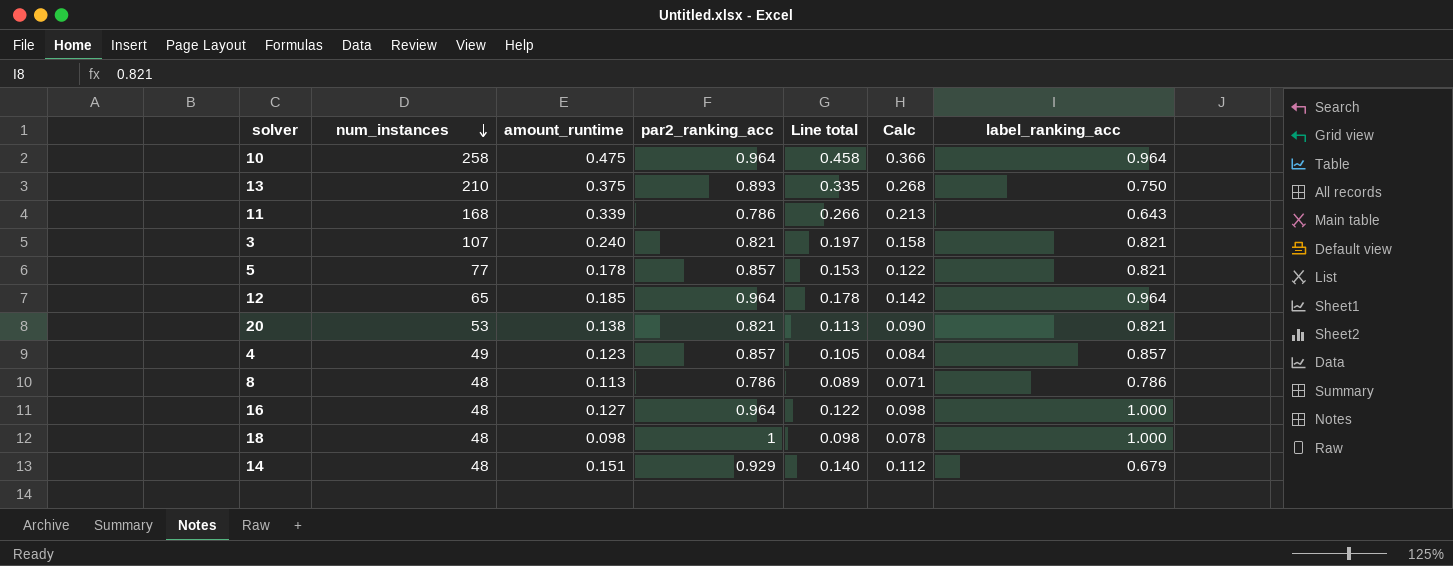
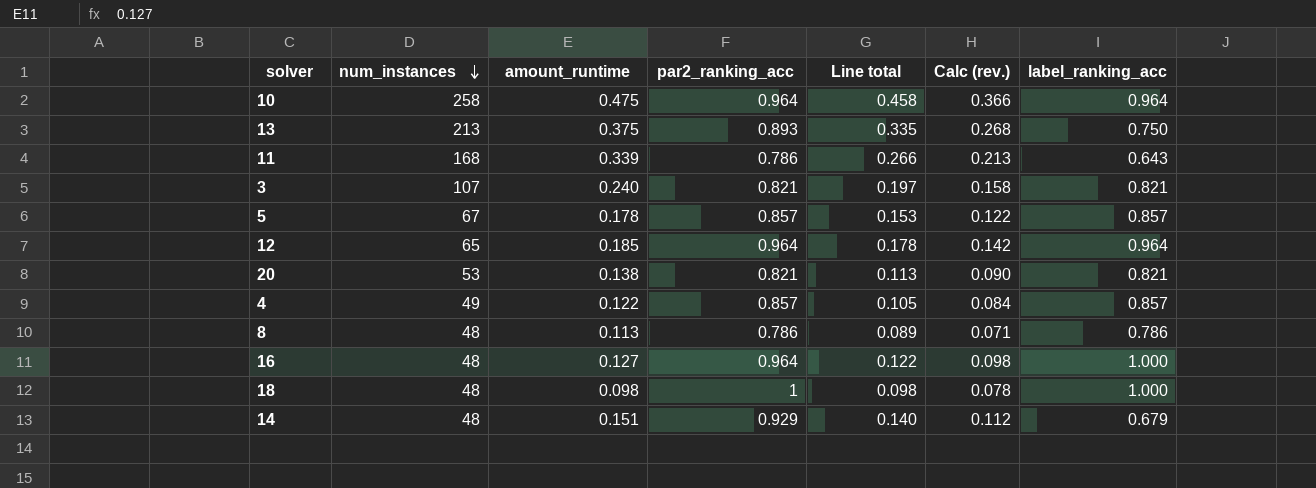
column name: Calc -> Calc (rev.)
13 | num_instances: 210 -> 213
5 | num_instances: 77 -> 67
5 | label_ranking_acc: 0.821 -> 0.857
4 | amount_runtime: 0.123 -> 0.122

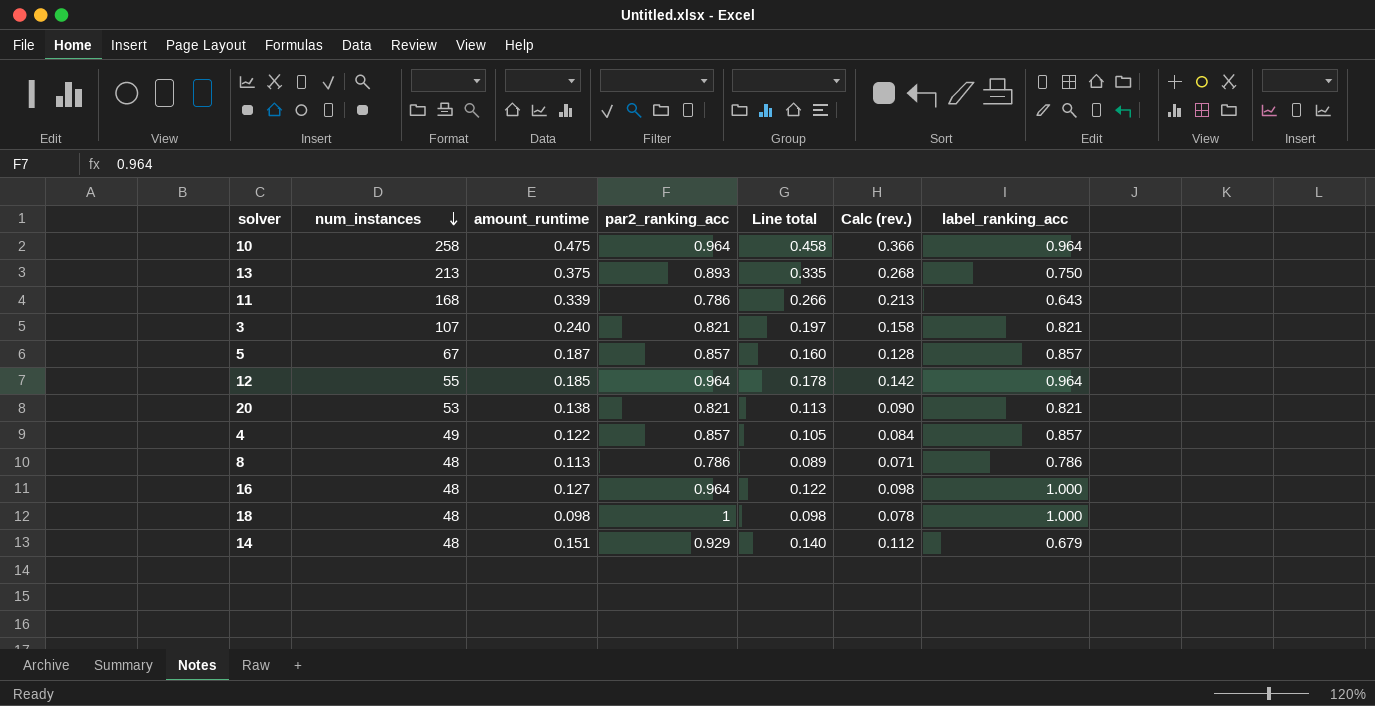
5 | amount_runtime: 0.178 -> 0.187
5 | Line total: 0.153 -> 0.160
5 | Calc (rev.): 0.122 -> 0.128
12 | num_instances: 65 -> 55

